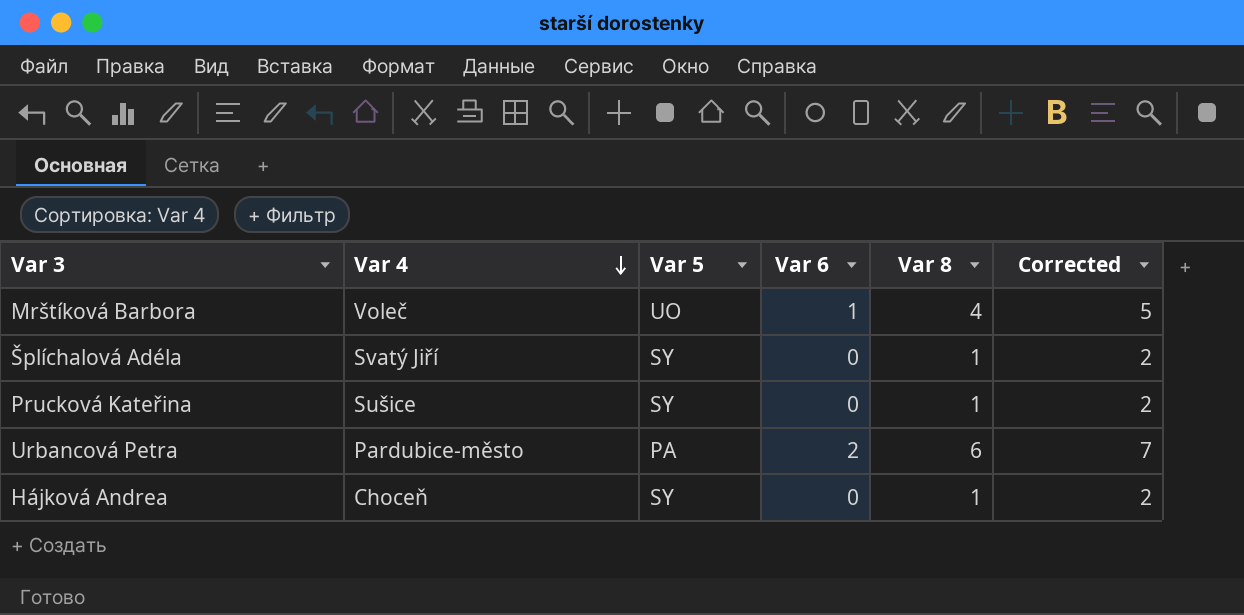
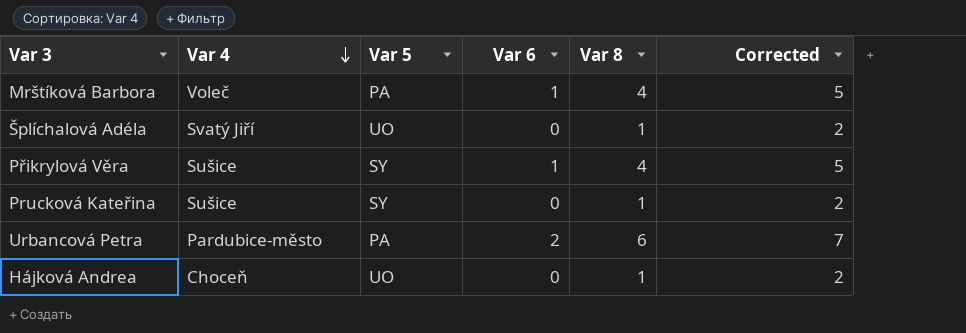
Mrštíková Barbora | Var 5: UO -> PA
Šplíchalová Adéla | Var 5: SY -> UO
row Přikrylová Věra: none -> Sušice | SY | 1 | 4 | 5
Hájková Andrea | Var 5: SY -> UO

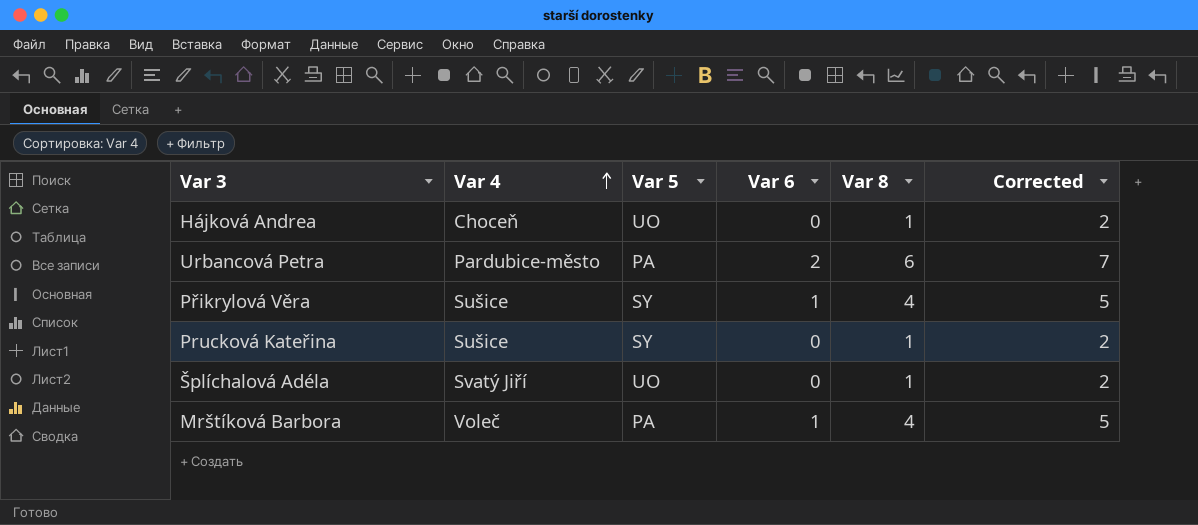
row order: Var 4 descending -> Var 4 ascending

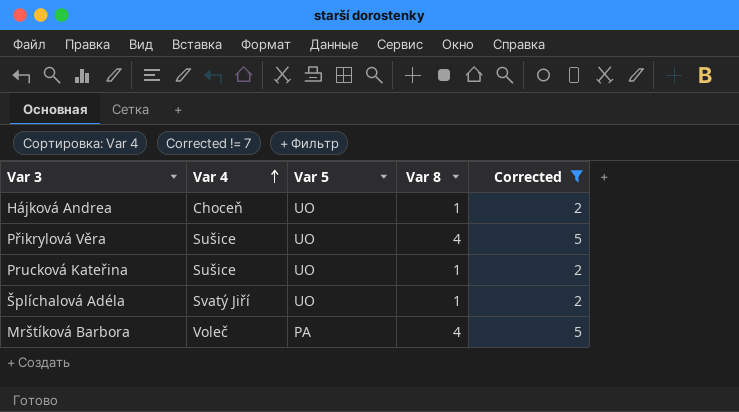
filter: none -> Corrected != 7
column Var 6 | position: 4 -> none
Přikrylová Věra | Var 5: SY -> UO
Prucková Kateřina | Var 5: SY -> UO

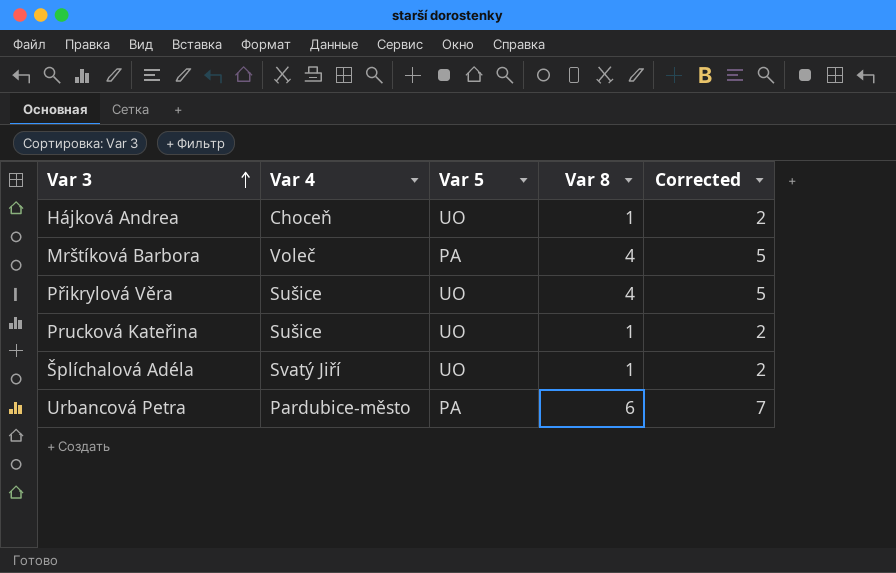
filter: Corrected != 7 -> none
row order: Var 4 ascending -> Var 3 ascending

